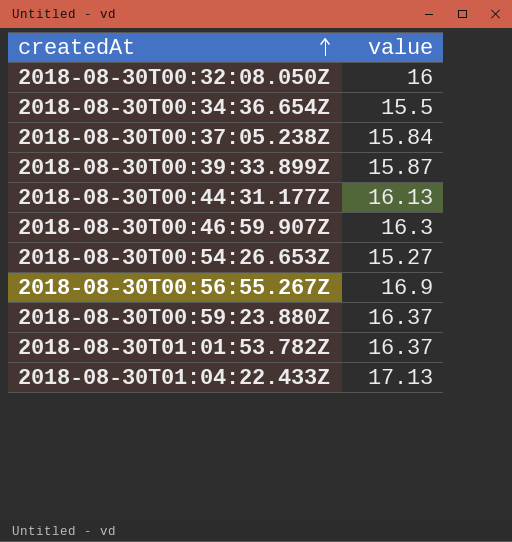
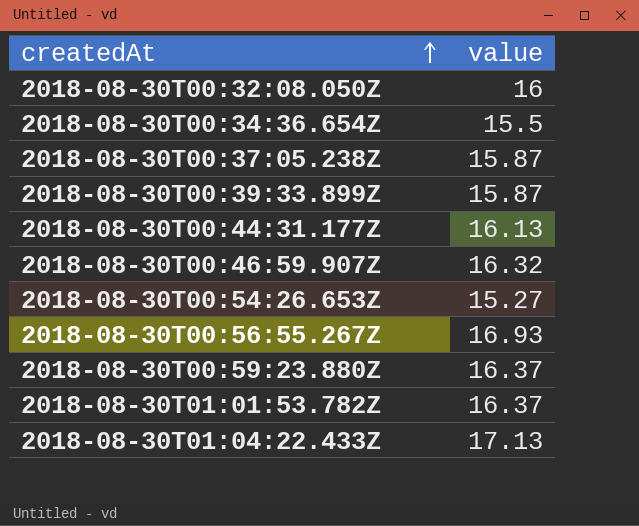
2018-08-30T00:37:05.238Z | value: 15.84 -> 15.87
2018-08-30T00:46:59.907Z | value: 16.3 -> 16.32
2018-08-30T00:56:55.267Z | value: 16.9 -> 16.93

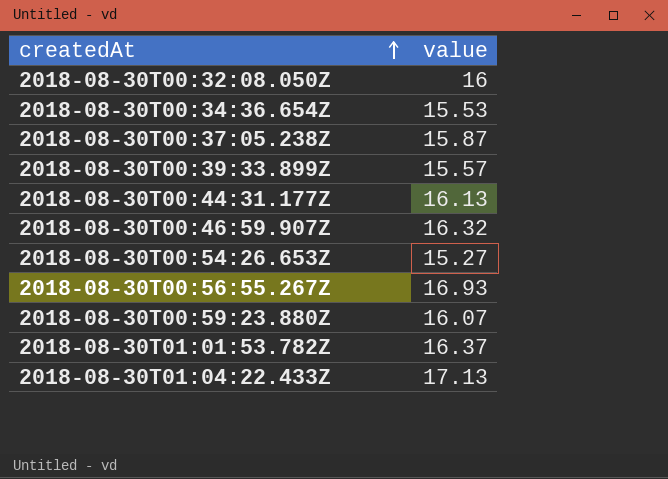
2018-08-30T00:34:36.654Z | value: 15.5 -> 15.53
2018-08-30T00:39:33.899Z | value: 15.87 -> 15.57
2018-08-30T00:59:23.880Z | value: 16.37 -> 16.07

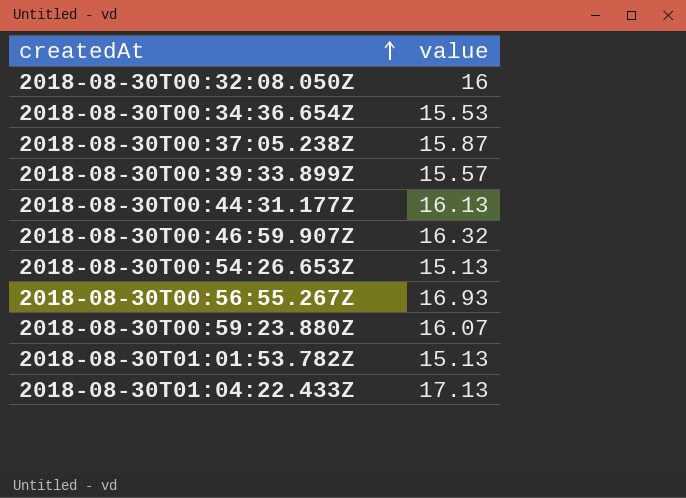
2018-08-30T00:54:26.653Z | value: 15.27 -> 15.13
2018-08-30T01:01:53.782Z | value: 16.37 -> 15.13

